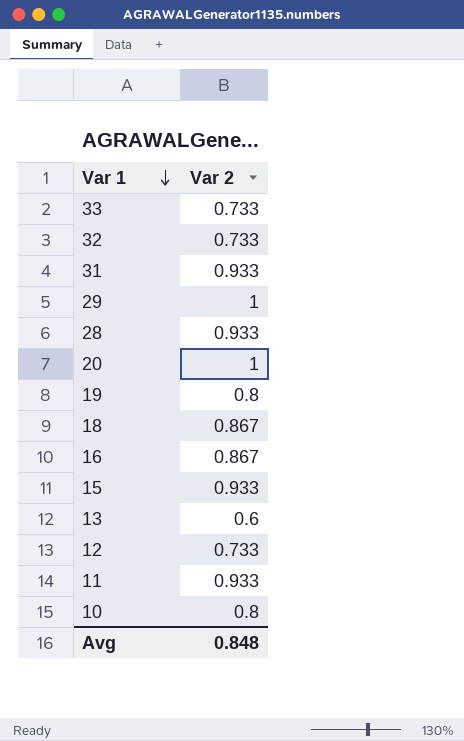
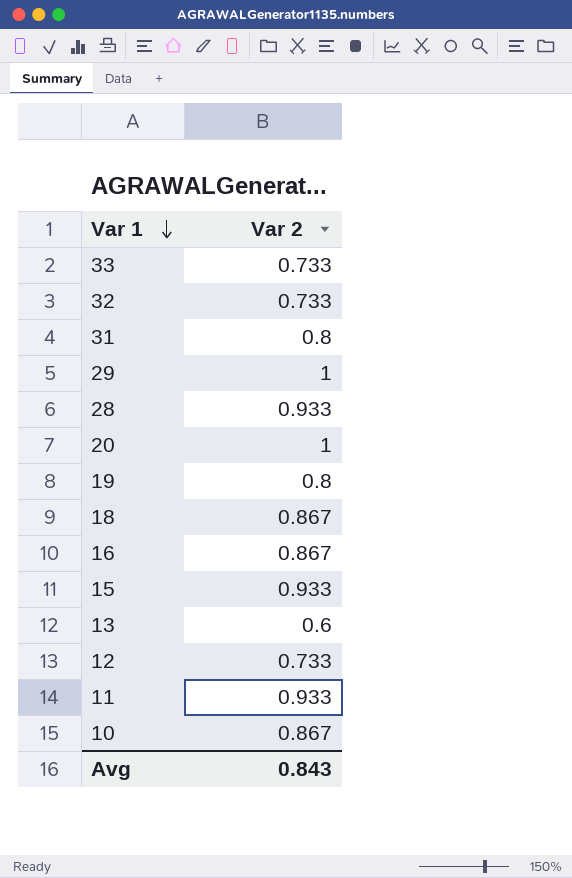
31 | Var 2: 0.933 -> 0.8
10 | Var 2: 0.8 -> 0.867
Avg | Var 2: 0.848 -> 0.843

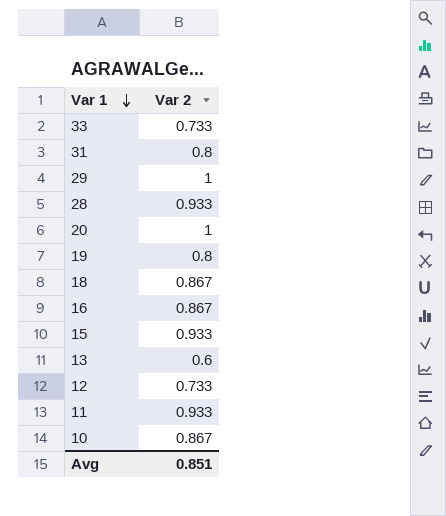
row 32: 0.733 -> none
Avg | Var 2: 0.843 -> 0.851

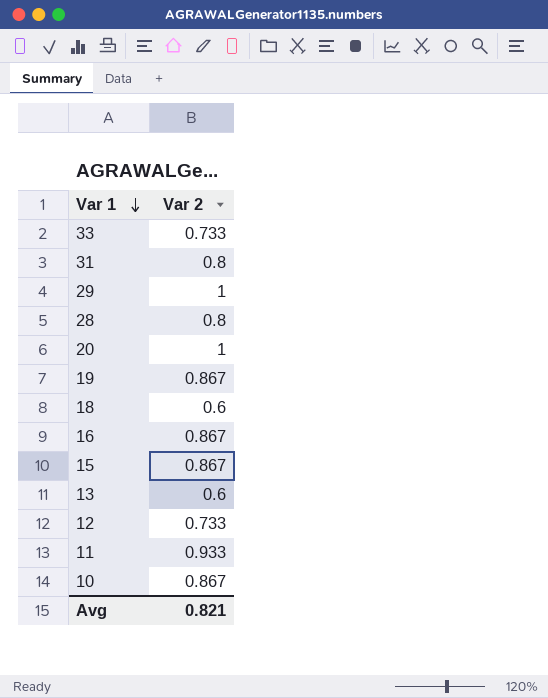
28 | Var 2: 0.933 -> 0.8
19 | Var 2: 0.8 -> 0.867
18 | Var 2: 0.867 -> 0.6
15 | Var 2: 0.933 -> 0.867
Avg | Var 2: 0.851 -> 0.821

